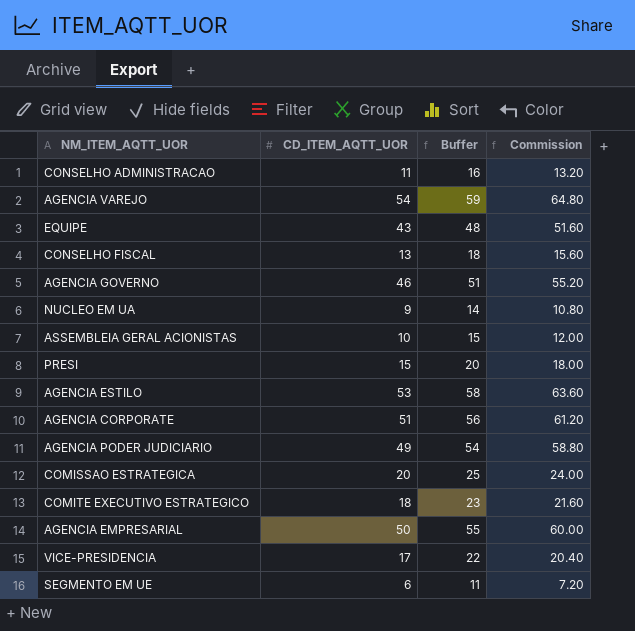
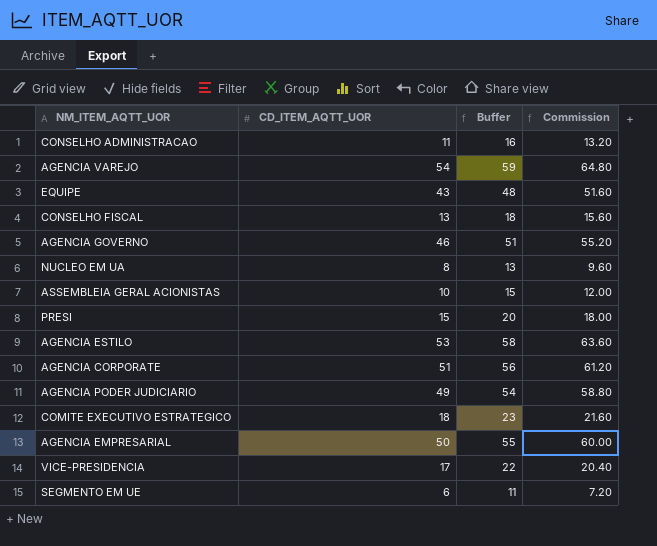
row COMISSAO ESTRATEGICA: 20 | 25 | 24.00 -> none
NUCLEO EM UA | CD_ITEM_AQTT_UOR: 9 -> 8
NUCLEO EM UA | Buffer: 14 -> 13
NUCLEO EM UA | Commission: 10.80 -> 9.60

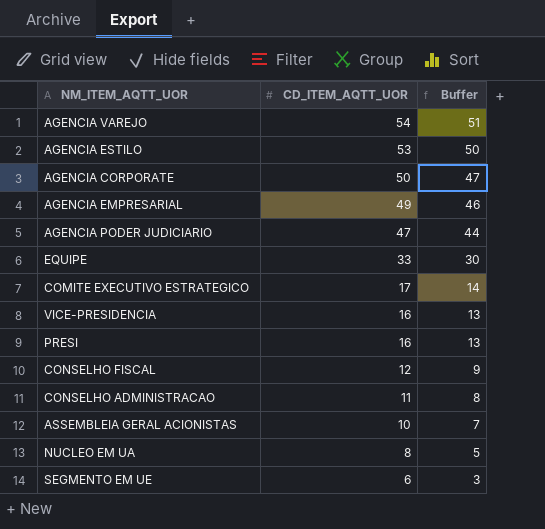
row order: none -> CD_ITEM_AQTT_UOR descending
column Commission | formula: [CD_ITEM_AQTT_UOR] * 1.2 -> none
column Buffer | formula: [CD_ITEM_AQTT_UOR] + 5 -> [CD_ITEM_AQTT_UOR] - 3
row AGENCIA GOVERNO: 46 | 51 | 55.20 -> none
AGENCIA CORPORATE | CD_ITEM_AQTT_UOR: 51 -> 50
AGENCIA EMPRESARIAL | CD_ITEM_AQTT_UOR: 50 -> 49
AGENCIA PODER JUDICIARIO | CD_ITEM_AQTT_UOR: 49 -> 47
EQUIPE | CD_ITEM_AQTT_UOR: 43 -> 33
COMITE EXECUTIVO ESTRATEGICO | CD_ITEM_AQTT_UOR: 18 -> 17
VICE-PRESIDENCIA | CD_ITEM_AQTT_UOR: 17 -> 16
PRESI | CD_ITEM_AQTT_UOR: 15 -> 16
CONSELHO FISCAL | CD_ITEM_AQTT_UOR: 13 -> 12

